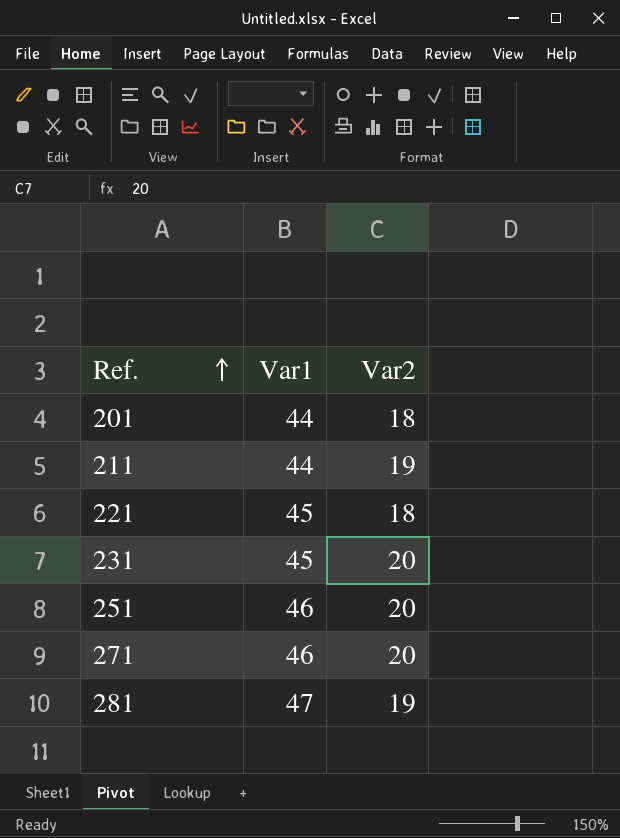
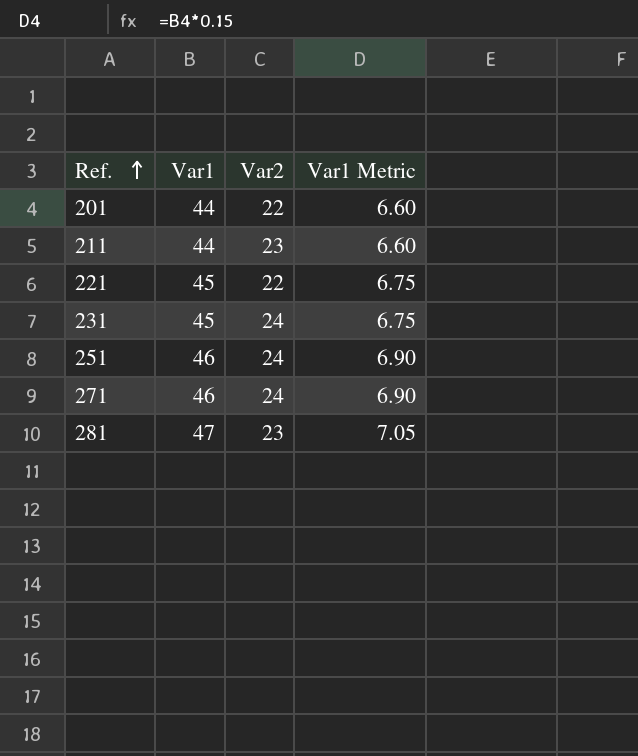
column Var1 Metric | formula: none -> [Var1] * 0.15
201 | Var2: 18 -> 22
211 | Var2: 19 -> 23
221 | Var2: 18 -> 22
231 | Var2: 20 -> 24
251 | Var2: 20 -> 24
271 | Var2: 20 -> 24
281 | Var2: 19 -> 23

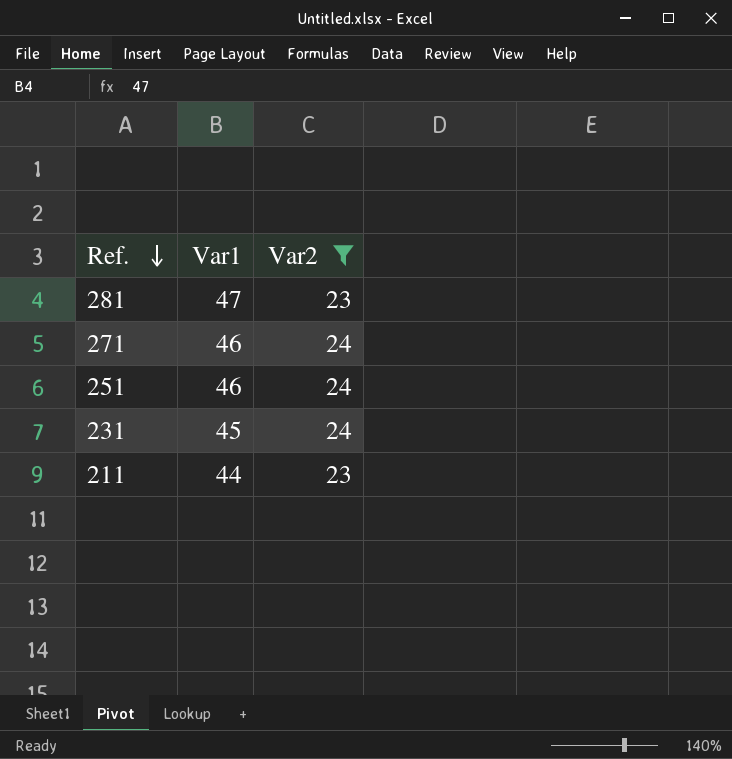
filter: none -> Var2 != 22
row order: Ref. ascending -> Ref. descending
column Var1 Metric | formula: [Var1] * 0.15 -> none

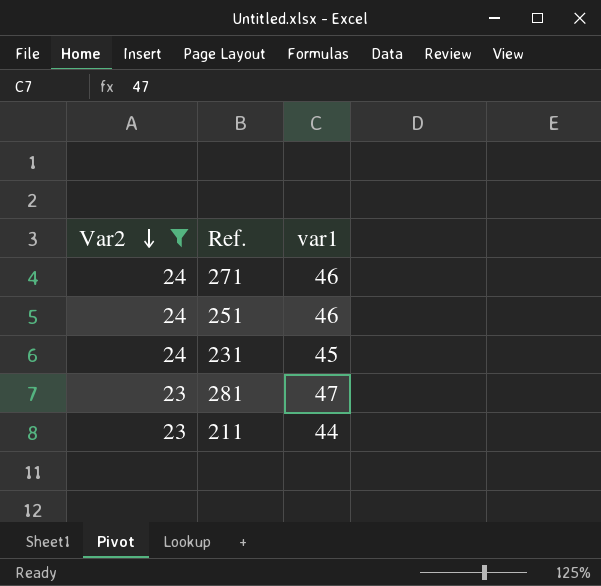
row order: Ref. descending -> Var2 descending
column Var2 | position: 3 -> 1
column name: Var1 -> var1

